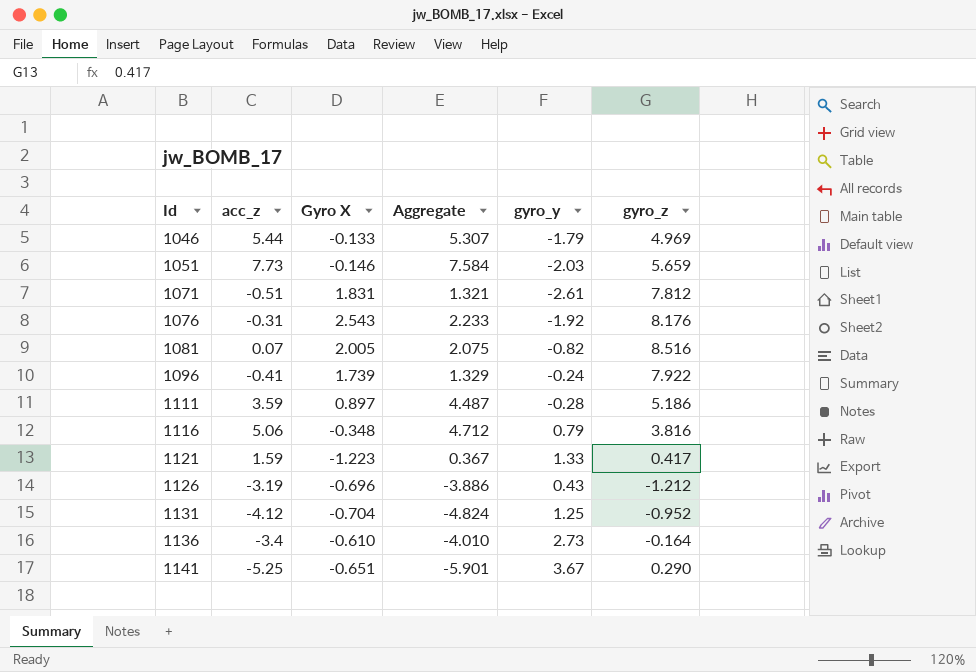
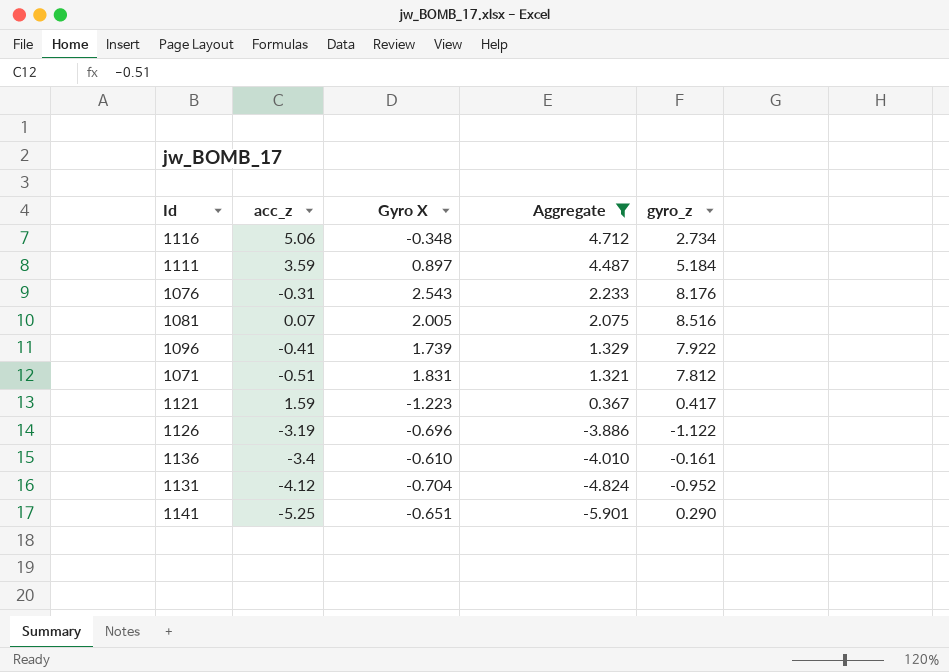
filter: none -> Aggregate <= 4.712
row order: Id ascending -> Aggregate descending
column gyro_y | position: 5 -> none
1116 | gyro_z: 3.816 -> 2.734
1111 | gyro_z: 5.186 -> 5.184
1126 | gyro_z: -1.212 -> -1.122
1136 | gyro_z: -0.164 -> -0.161

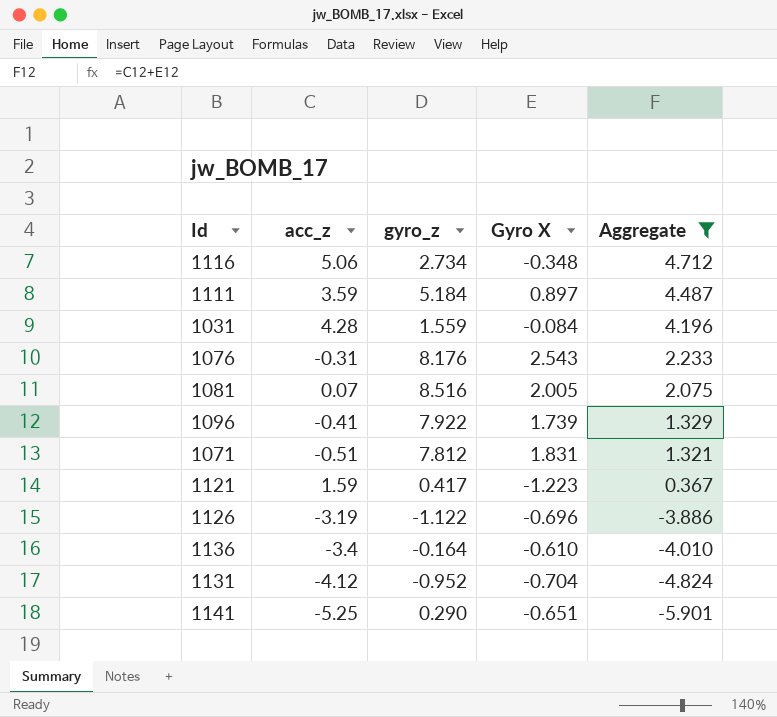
column gyro_z | position: 5 -> 3
row 1031: none -> 4.28 | 1.559 | -0.084 | 4.196
1136 | gyro_z: -0.161 -> -0.164

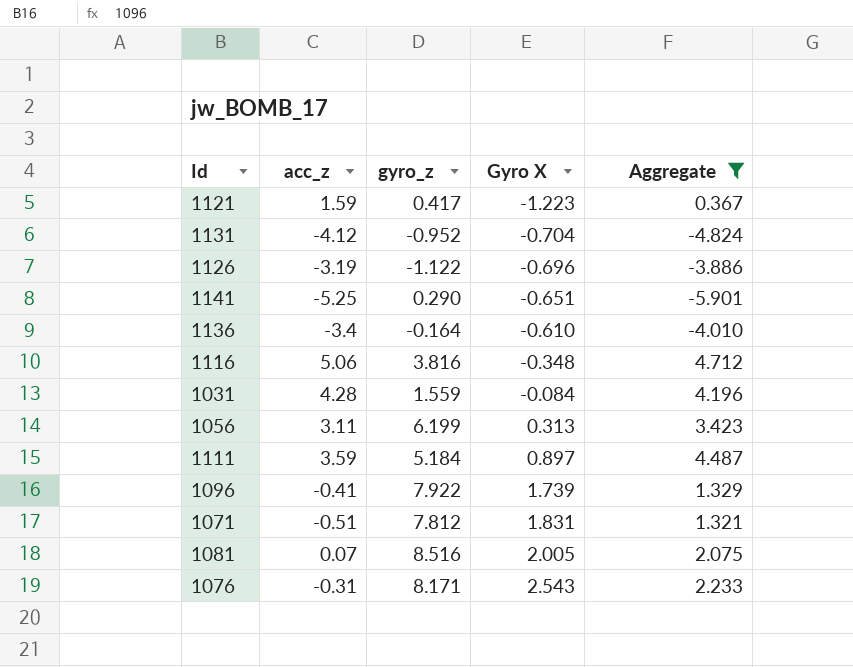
row order: Aggregate descending -> Gyro X ascending
1116 | gyro_z: 2.734 -> 3.816
row 1056: none -> 3.11 | 6.199 | 0.313 | 3.423
1076 | gyro_z: 8.176 -> 8.171

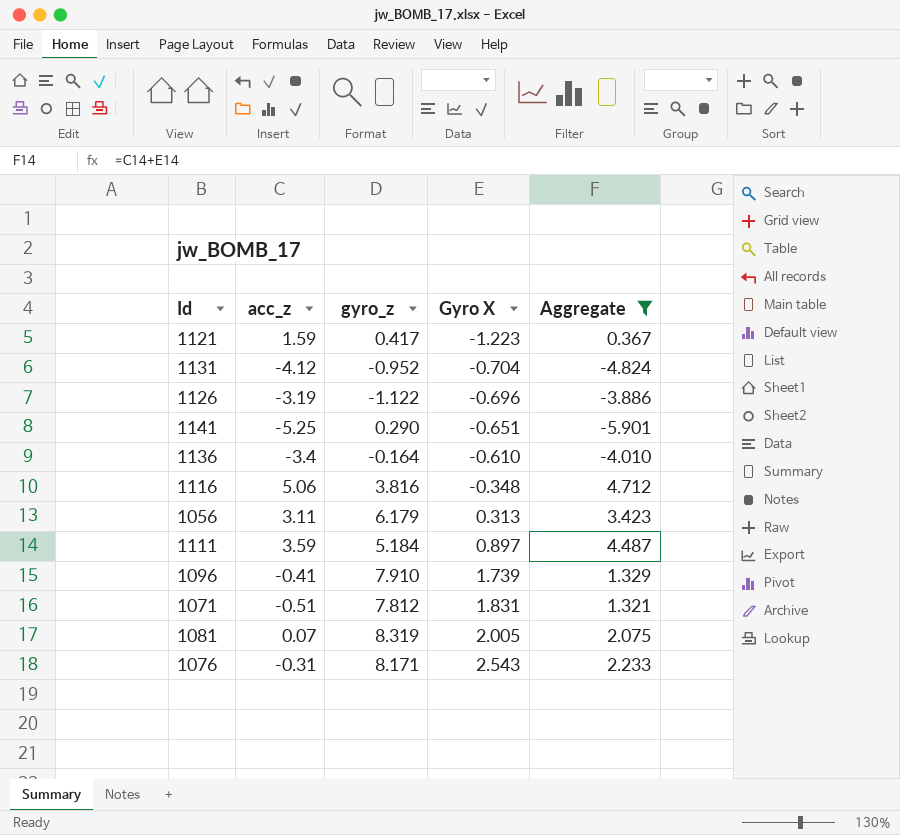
row 1031: 4.28 | 1.559 | -0.084 | 4.196 -> none
1056 | gyro_z: 6.199 -> 6.179
1096 | gyro_z: 7.922 -> 7.910
1081 | gyro_z: 8.516 -> 8.319

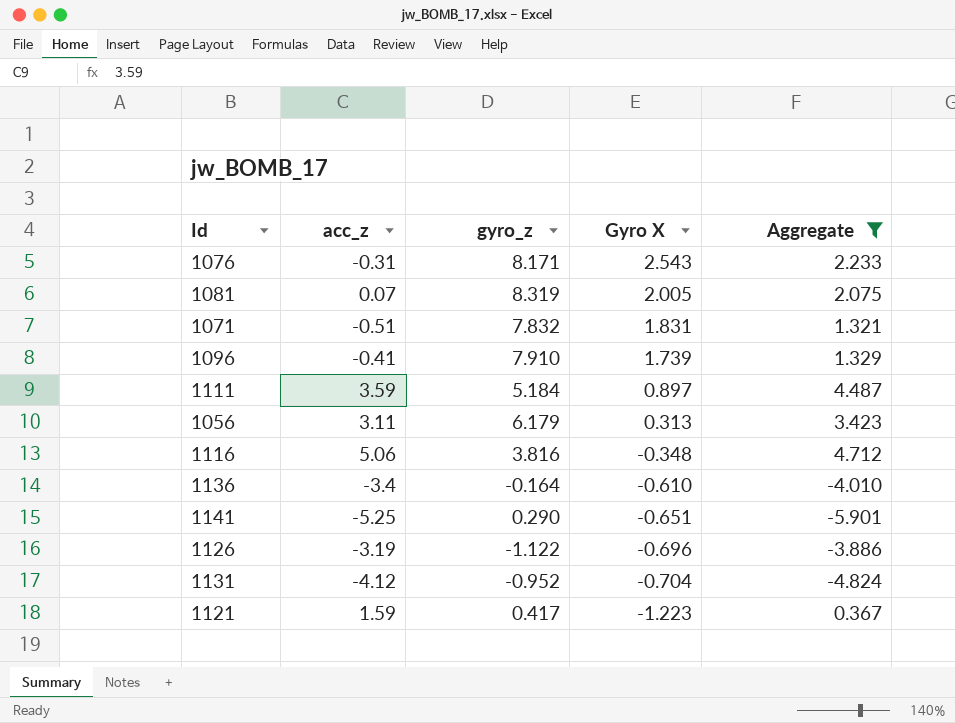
row order: Gyro X ascending -> Gyro X descending
1071 | gyro_z: 7.812 -> 7.832

